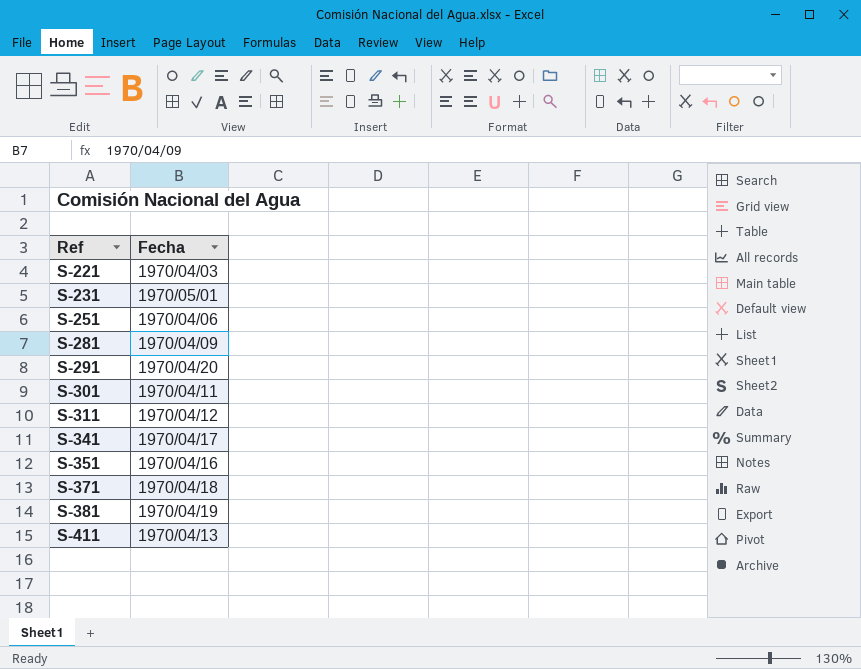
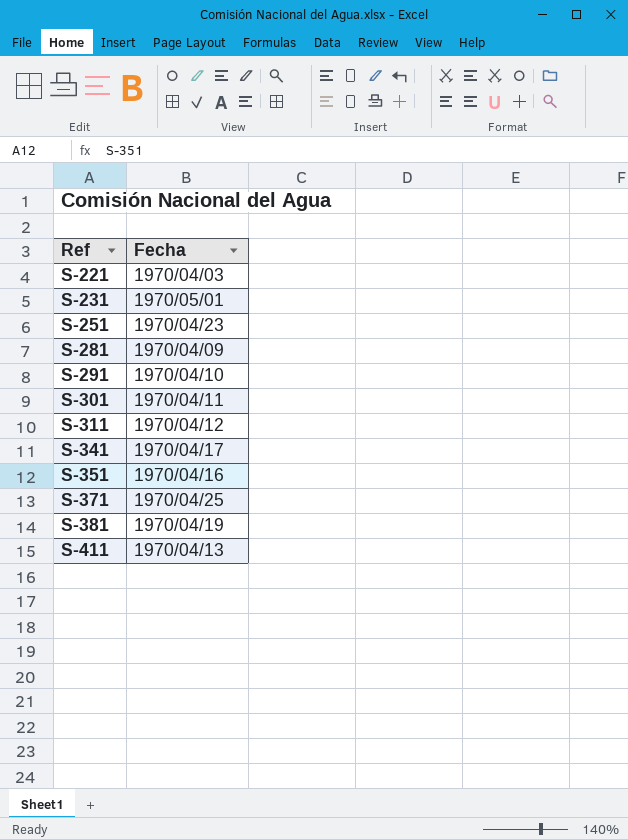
S-251 | Fecha: 1970/04/06 -> 1970/04/23
S-291 | Fecha: 1970/04/20 -> 1970/04/10
S-371 | Fecha: 1970/04/18 -> 1970/04/25

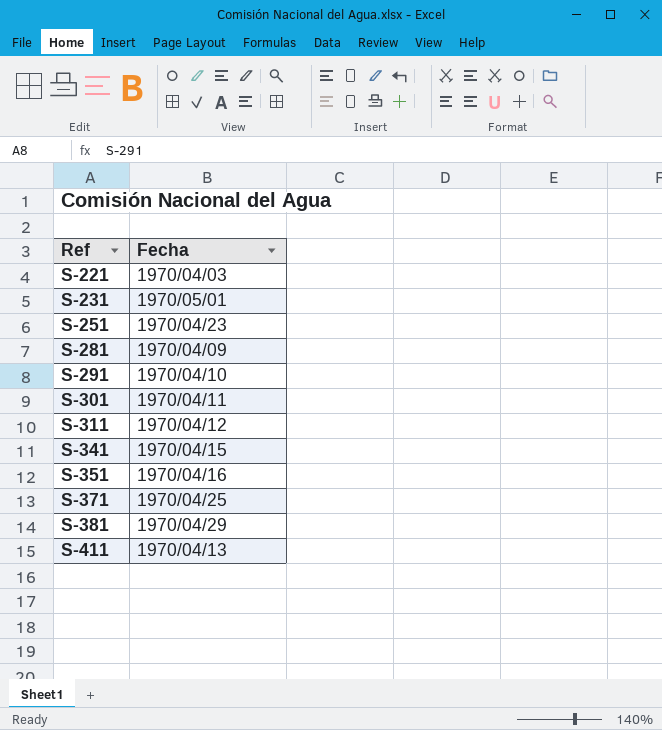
S-341 | Fecha: 1970/04/17 -> 1970/04/15
S-381 | Fecha: 1970/04/19 -> 1970/04/29

